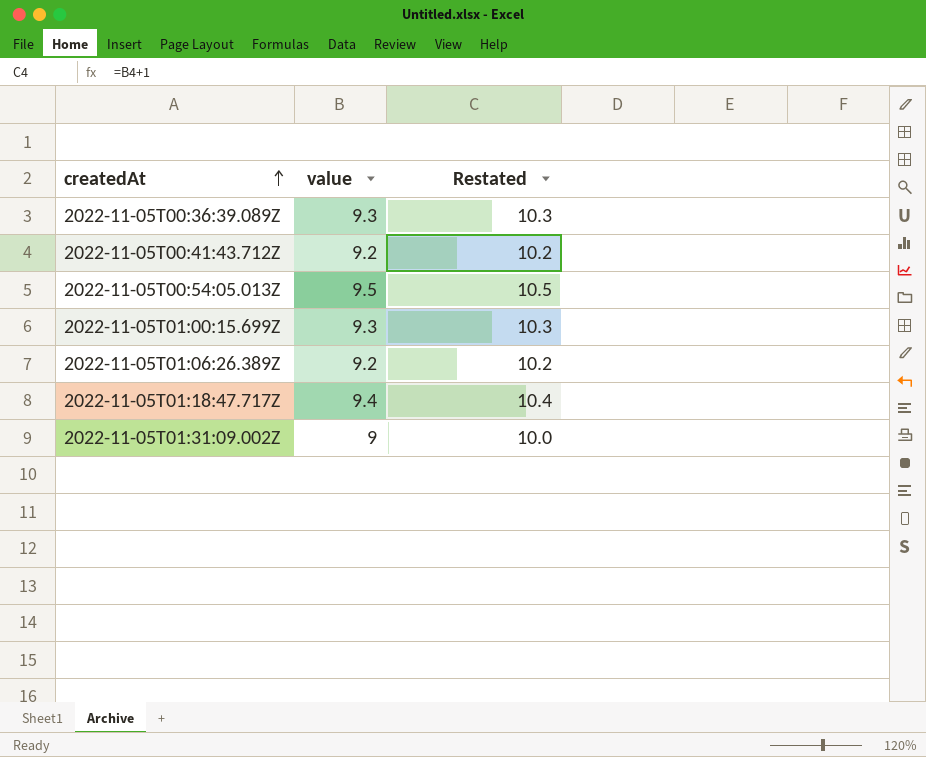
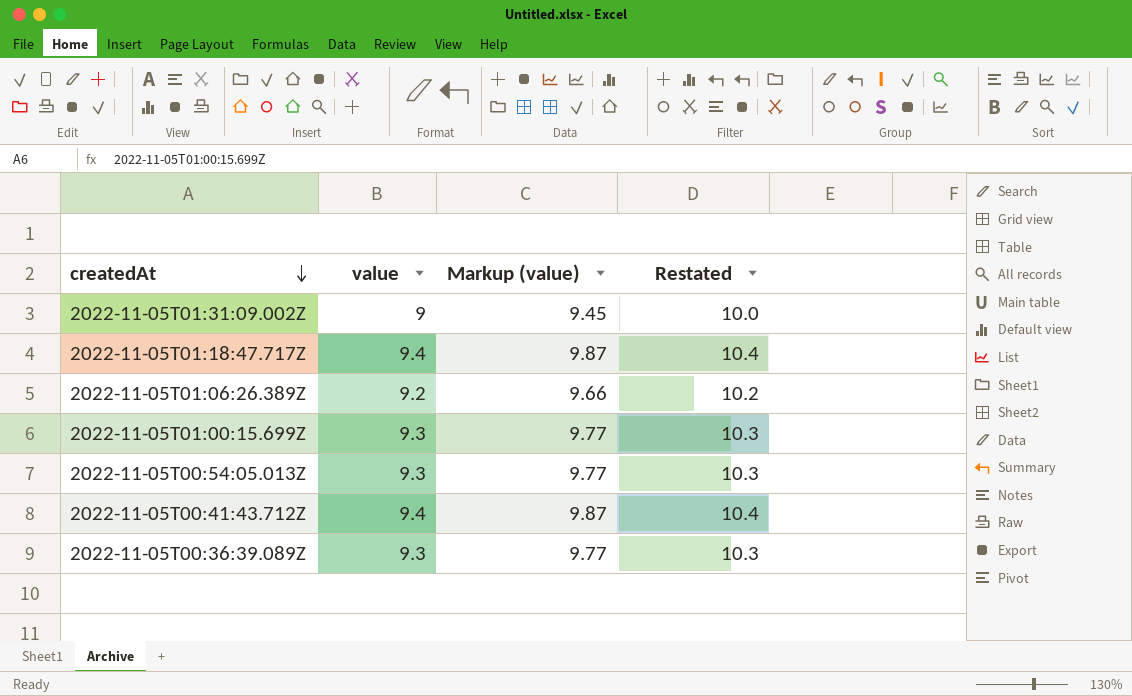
row order: createdAt ascending -> createdAt descending
column Markup (value) | formula: none -> [value] * 1.05
2022-11-05T00:54:05.013Z | value: 9.5 -> 9.3
2022-11-05T00:54:05.013Z | Restated: 10.5 -> 10.3
2022-11-05T00:41:43.712Z | value: 9.2 -> 9.4
2022-11-05T00:41:43.712Z | Restated: 10.2 -> 10.4

